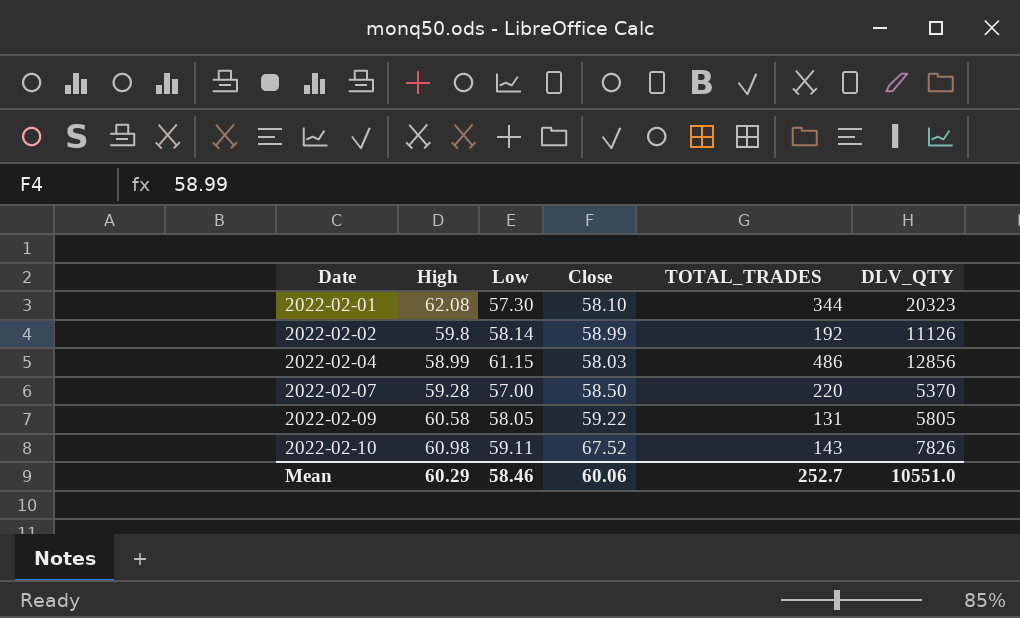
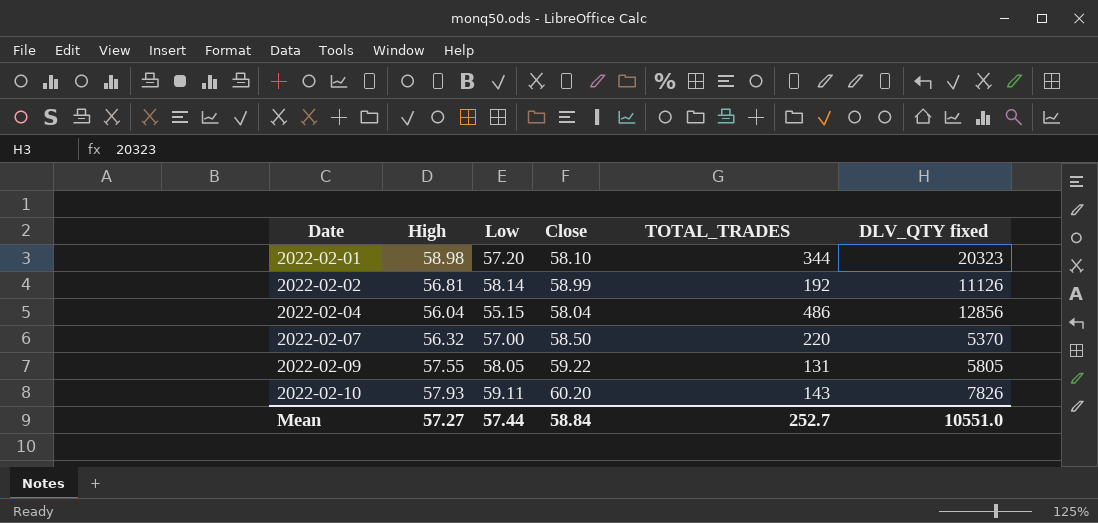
column name: DLV_QTY -> DLV_QTY fixed
2022-02-01 | High: 62.08 -> 58.98
2022-02-01 | Low: 57.30 -> 57.20
2022-02-02 | High: 59.8 -> 56.81
2022-02-04 | High: 58.99 -> 56.04
2022-02-04 | Low: 61.15 -> 55.15
2022-02-04 | Close: 58.03 -> 58.04
2022-02-07 | High: 59.28 -> 56.32
2022-02-09 | High: 60.58 -> 57.55
2022-02-10 | High: 60.98 -> 57.93
2022-02-10 | Close: 67.52 -> 60.20
Mean | High: 60.29 -> 57.27
Mean | Low: 58.46 -> 57.44
Mean | Close: 60.06 -> 58.84

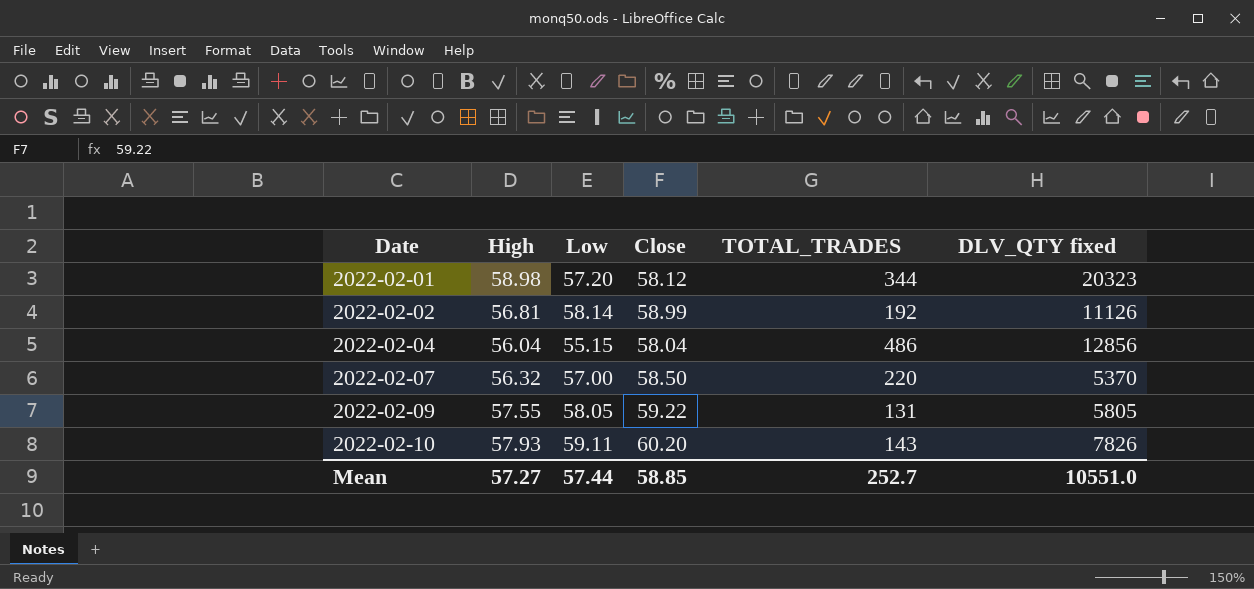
2022-02-01 | Close: 58.10 -> 58.12
Mean | Close: 58.84 -> 58.85

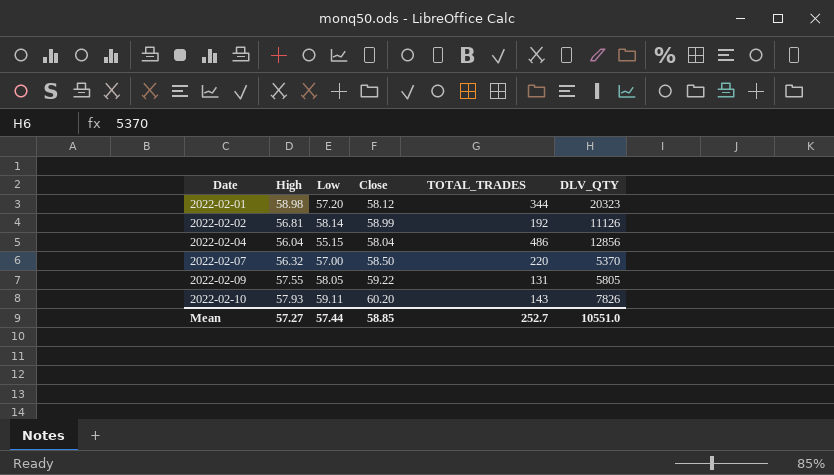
column name: DLV_QTY fixed -> DLV_QTY

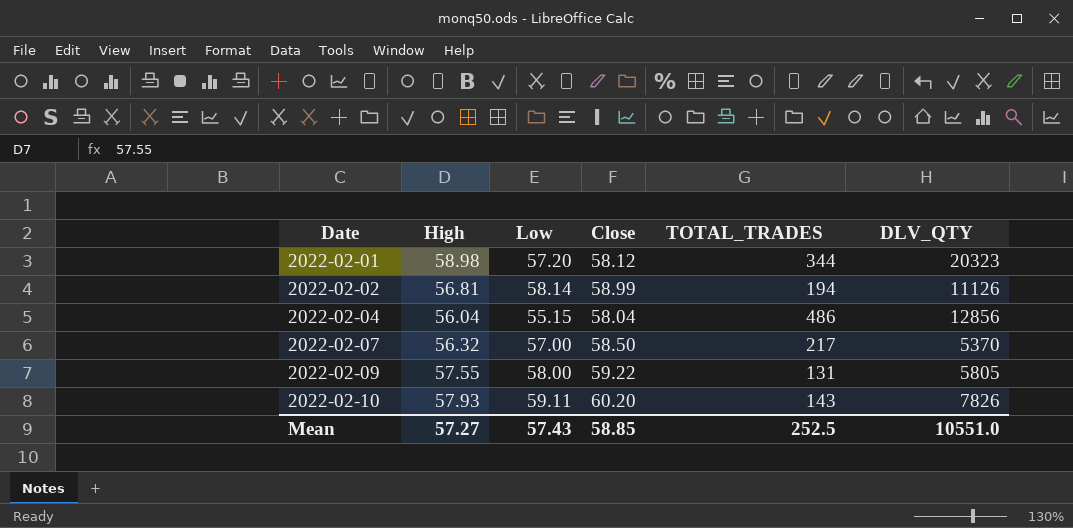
2022-02-02 | TOTAL_TRADES: 192 -> 194
2022-02-07 | TOTAL_TRADES: 220 -> 217
2022-02-09 | Low: 58.05 -> 58.00
Mean | Low: 57.44 -> 57.43
Mean | TOTAL_TRADES: 252.7 -> 252.5

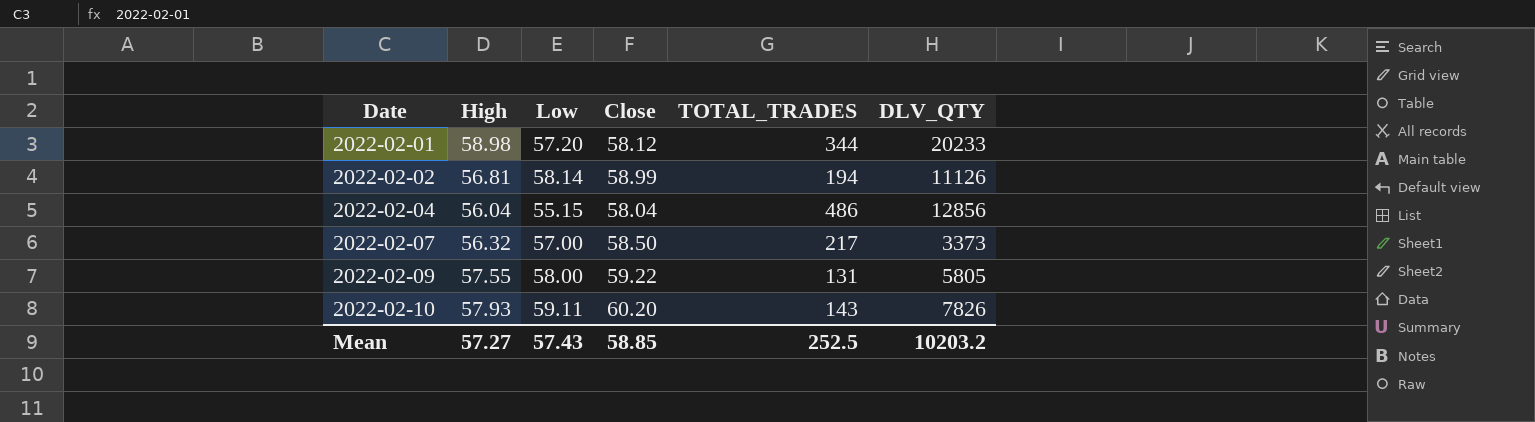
2022-02-01 | DLV_QTY: 20323 -> 20233
2022-02-07 | DLV_QTY: 5370 -> 3373
Mean | DLV_QTY: 10551.0 -> 10203.2

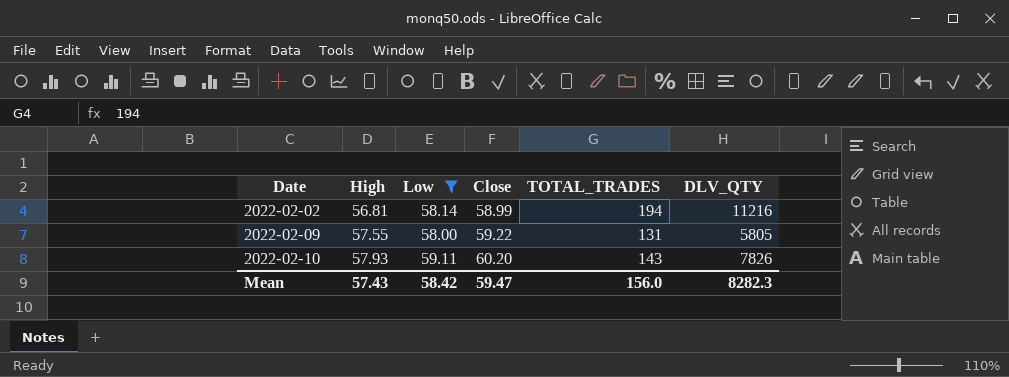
filter: none -> Low >= 58.00
2022-02-02 | DLV_QTY: 11126 -> 11216
Mean | High: 57.27 -> 57.43
Mean | Low: 57.43 -> 58.42
Mean | Close: 58.85 -> 59.47
Mean | TOTAL_TRADES: 252.5 -> 156.0
Mean | DLV_QTY: 10203.2 -> 8282.3

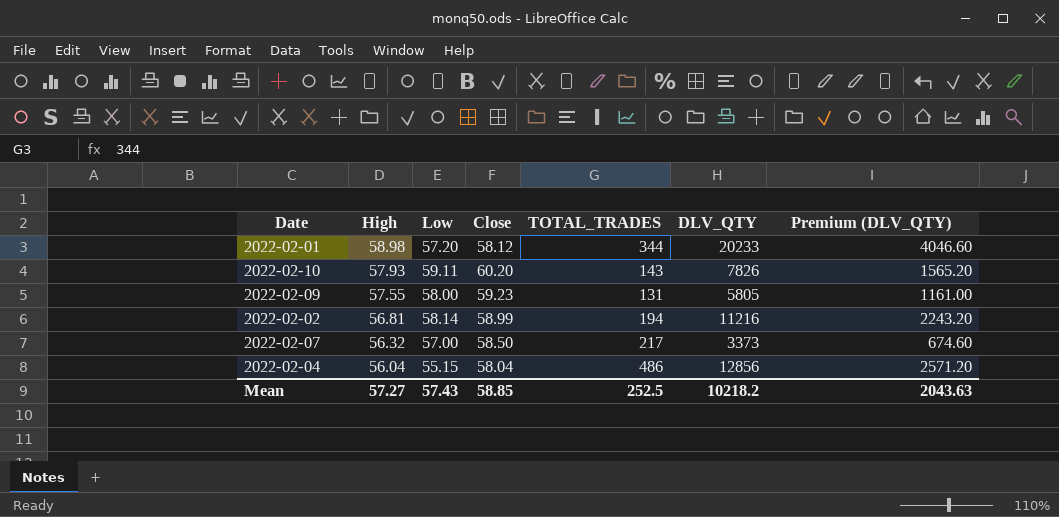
filter: Low >= 58.00 -> none
row order: Date ascending -> High descending
column Premium (DLV_QTY) | formula: none -> [DLV_QTY] * 0.2
2022-02-09 | Close: 59.22 -> 59.23
Mean | High: 57.43 -> 57.27
Mean | Low: 58.42 -> 57.43
Mean | Close: 59.47 -> 58.85
Mean | TOTAL_TRADES: 156.0 -> 252.5
Mean | DLV_QTY: 8282.3 -> 10218.2

